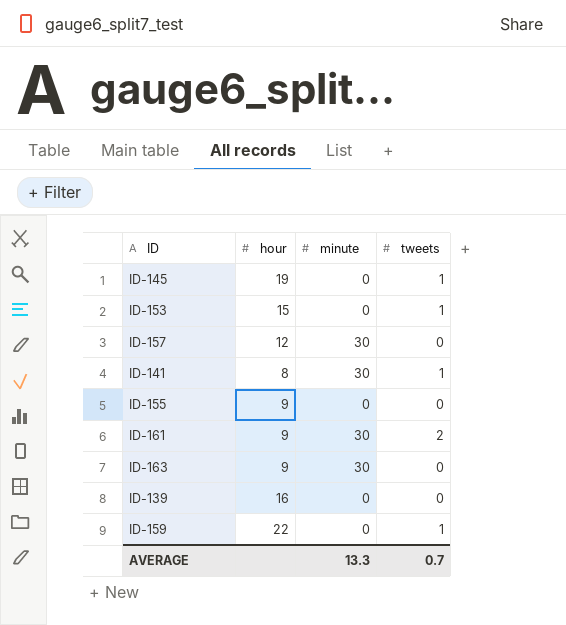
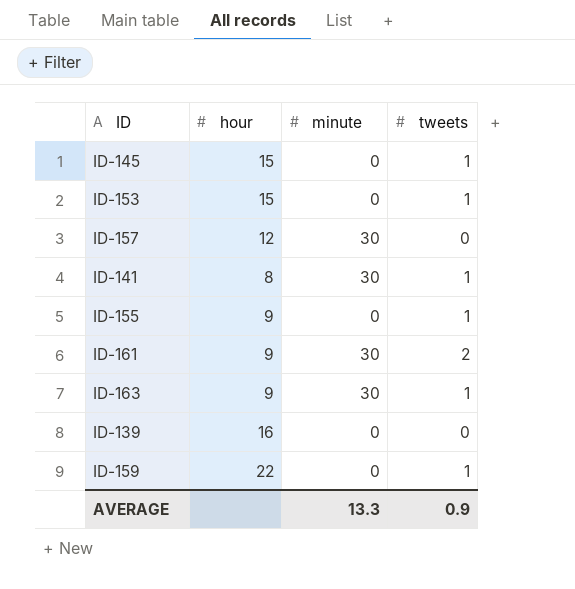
ID-145 | hour: 19 -> 15
ID-155 | tweets: 0 -> 1
ID-163 | tweets: 0 -> 1
AVERAGE | tweets: 0.7 -> 0.9

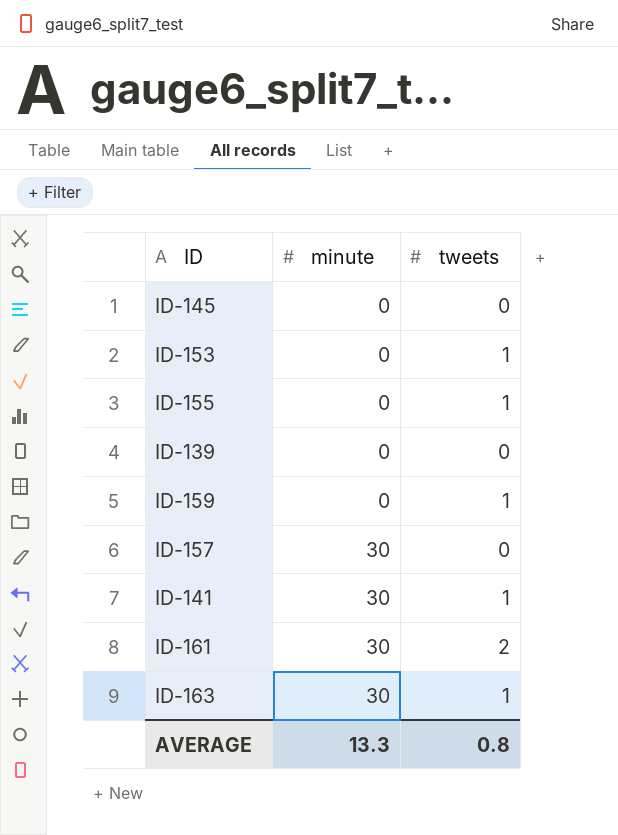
row order: none -> minute ascending
column hour | position: 2 -> none
ID-145 | tweets: 1 -> 0
AVERAGE | tweets: 0.9 -> 0.8

